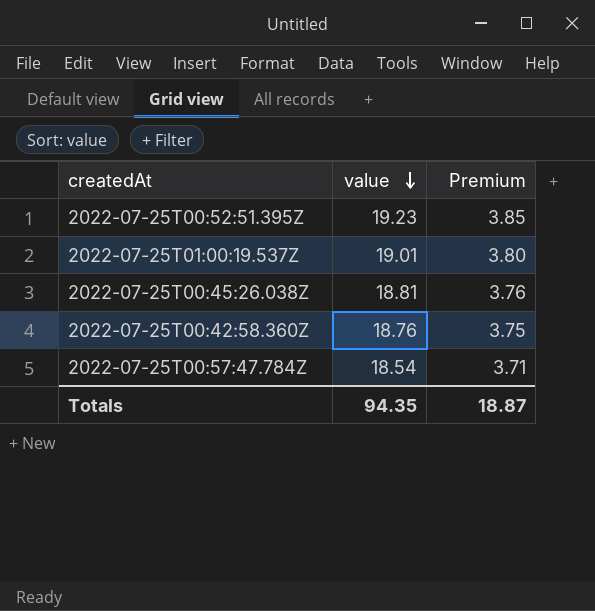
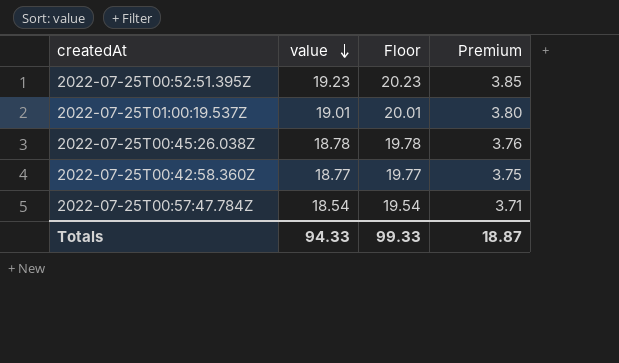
column Floor | formula: none -> [value] + 1
2022-07-25T00:45:26.038Z | value: 18.81 -> 18.78
2022-07-25T00:42:58.360Z | value: 18.76 -> 18.77
Totals | value: 94.35 -> 94.33

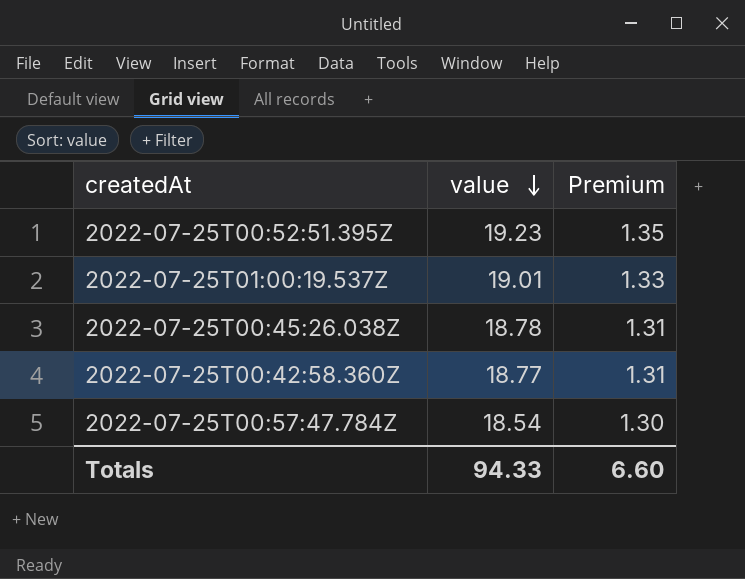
column Floor | formula: [value] + 1 -> none
column Premium | formula: [value] * 0.2 -> [value] * 0.07
Totals | Premium: 18.87 -> 6.60

